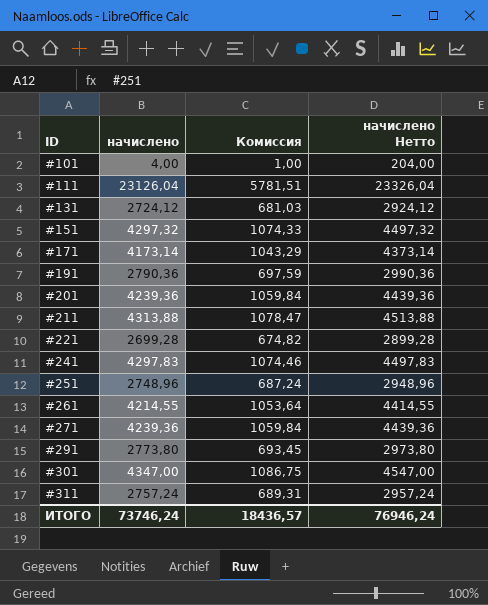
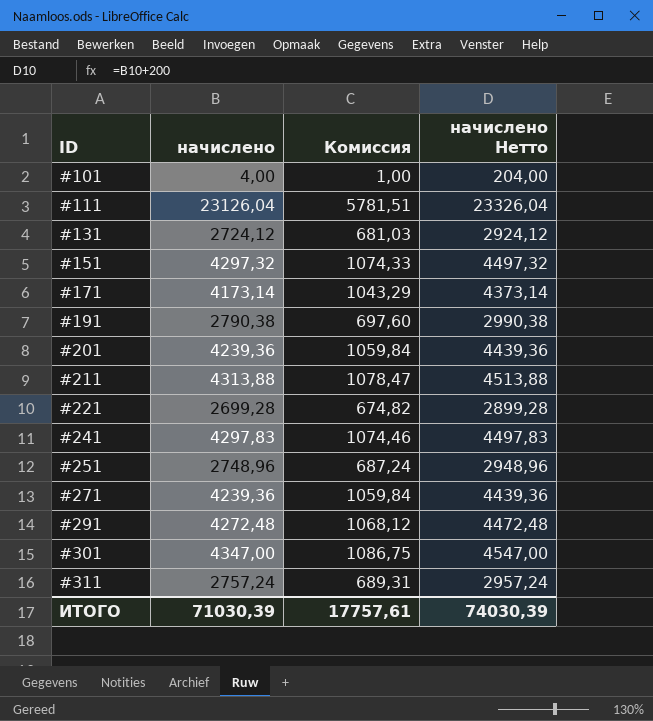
row #261: 4214,55 | 1053,64 | 4414,55 -> none
#191 | начислено: 2790,36 -> 2790,38
#191 | Комиссия: 697,59 -> 697,60
#191 | начислено Нетто: 2990,36 -> 2990,38
#291 | начислено: 2773,80 -> 4272,48
#291 | Комиссия: 693,45 -> 1068,12
#291 | начислено Нетто: 2973,80 -> 4472,48
ИТОГО | начислено: 73746,24 -> 71030,39
ИТОГО | Комиссия: 18436,57 -> 17757,61
ИТОГО | начислено Нетто: 76946,24 -> 74030,39

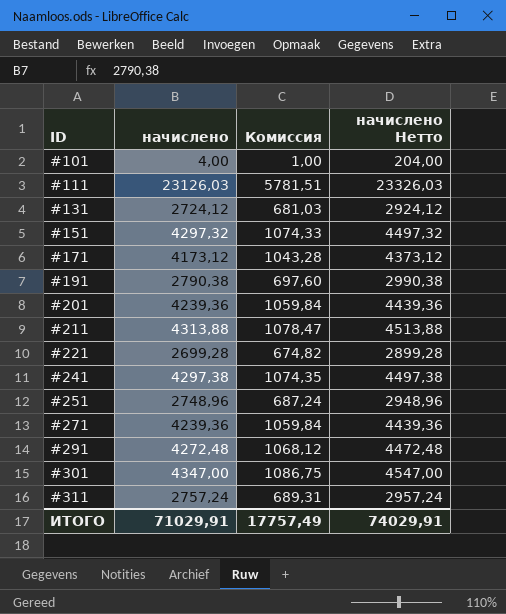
#111 | начислено: 23126,04 -> 23126,03
#111 | начислено Нетто: 23326,04 -> 23326,03
#171 | начислено: 4173,14 -> 4173,12
#171 | Комиссия: 1043,29 -> 1043,28
#171 | начислено Нетто: 4373,14 -> 4373,12
#241 | начислено: 4297,83 -> 4297,38
#241 | Комиссия: 1074,46 -> 1074,35
#241 | начислено Нетто: 4497,83 -> 4497,38
ИТОГО | начислено: 71030,39 -> 71029,91
ИТОГО | Комиссия: 17757,61 -> 17757,49
ИТОГО | начислено Нетто: 74030,39 -> 74029,91

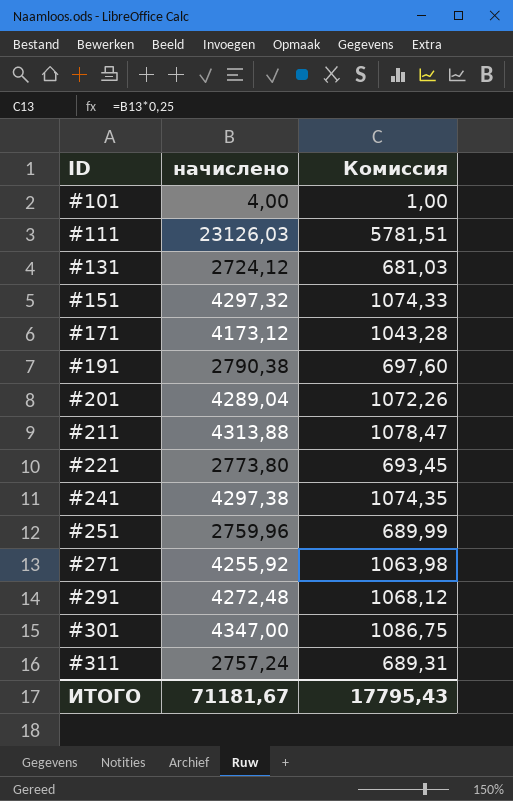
column начислено Нетто | formula: [начислено] + 200 -> none
#201 | начислено: 4239,36 -> 4289,04
#201 | Комиссия: 1059,84 -> 1072,26
#221 | начислено: 2699,28 -> 2773,80
#221 | Комиссия: 674,82 -> 693,45
#251 | начислено: 2748,96 -> 2759,96
#251 | Комиссия: 687,24 -> 689,99
#271 | начислено: 4239,36 -> 4255,92
#271 | Комиссия: 1059,84 -> 1063,98
ИТОГО | начислено: 71029,91 -> 71181,67
ИТОГО | Комиссия: 17757,49 -> 17795,43

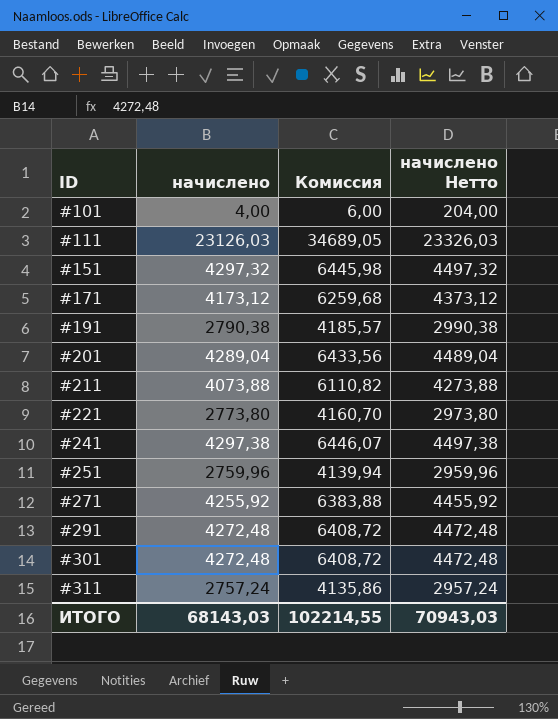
column Комиссия | formula: [начислено] * 0,25 -> [начислено] * 1,5
column начислено Нетто | formula: none -> [начислено] + 200
row #131: 2724,12 | 681,03 -> none
#211 | начислено: 4313,88 -> 4073,88
#301 | начислено: 4347,00 -> 4272,48
ИТОГО | начислено: 71181,67 -> 68143,03
ИТОГО | Комиссия: 17795,43 -> 102214,55

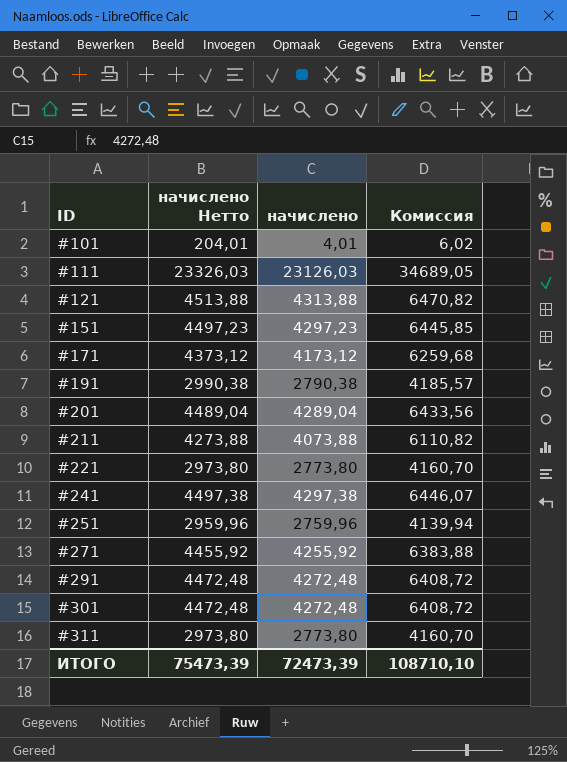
column начислено Нетто | position: 4 -> 2
#101 | начислено Нетто: 204,00 -> 204,01
#101 | начислено: 4,00 -> 4,01
#101 | Комиссия: 6,00 -> 6,02
row #121: none -> 4513,88 | 4313,88 | 6470,82
#151 | начислено Нетто: 4497,32 -> 4497,23
#151 | начислено: 4297,32 -> 4297,23
#151 | Комиссия: 6445,98 -> 6445,85
#311 | начислено Нетто: 2957,24 -> 2973,80
#311 | начислено: 2757,24 -> 2773,80
#311 | Комиссия: 4135,86 -> 4160,70
ИТОГО | начислено Нетто: 70943,03 -> 75473,39
ИТОГО | начислено: 68143,03 -> 72473,39
ИТОГО | Комиссия: 102214,55 -> 108710,10

